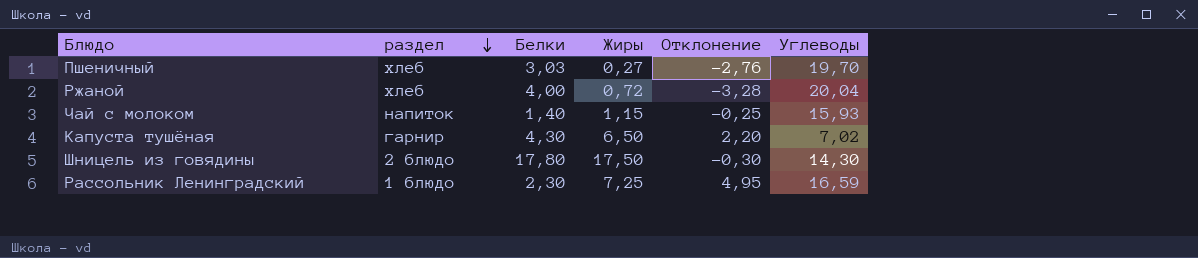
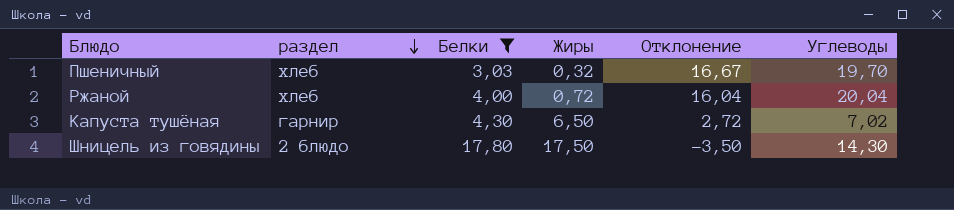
filter: none -> Белки >= 3,03
column Отклонение | formula: [Жиры] - [Белки] -> [Углеводы] - [Белки]
Пшеничный | Жиры: 0,27 -> 0,32

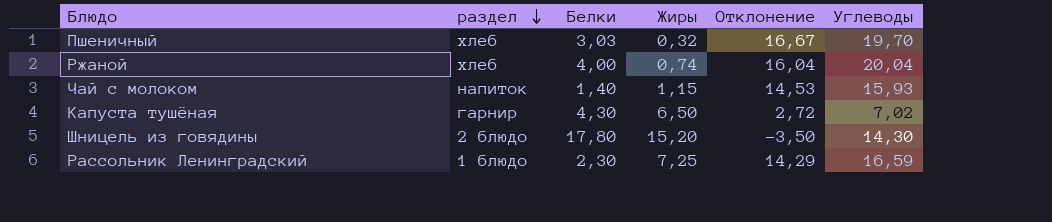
filter: Белки >= 3,03 -> none
Ржаной | Жиры: 0,72 -> 0,74
Шницель из говядины | Жиры: 17,50 -> 15,20

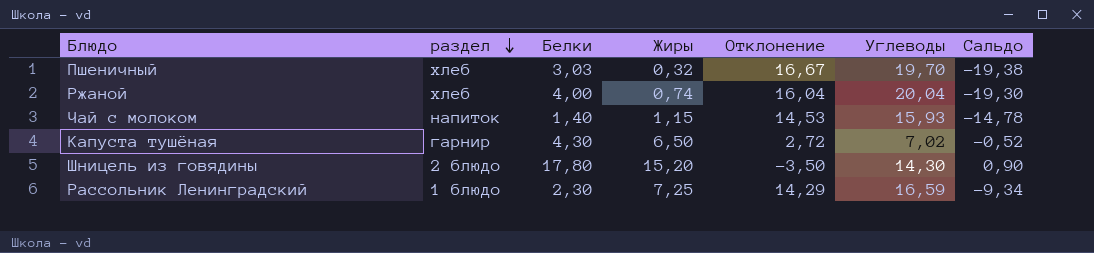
column Сальдо | formula: none -> [Жиры] - [Углеводы]

